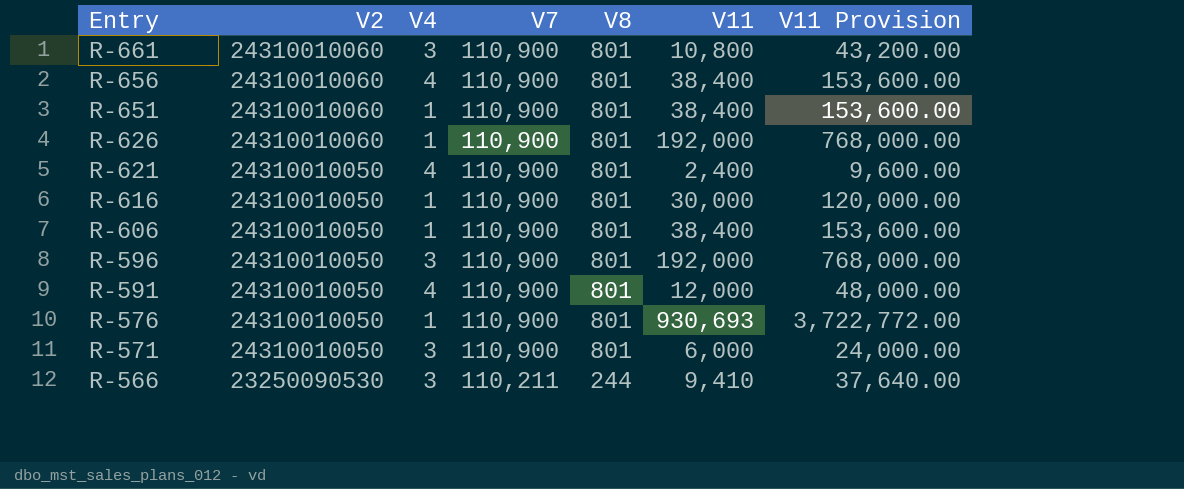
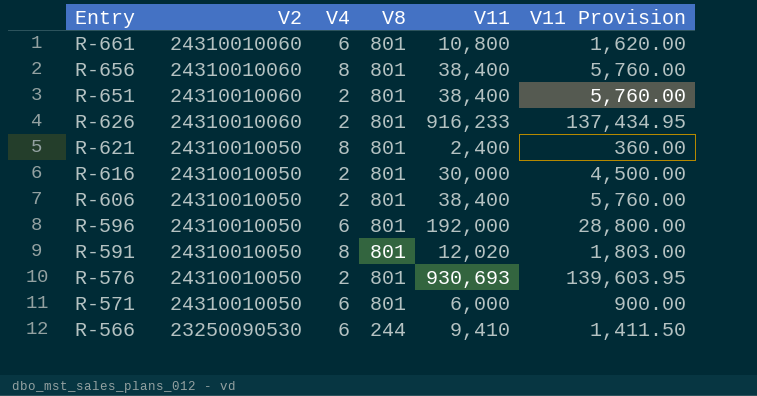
column V7 | position: 4 -> none
column V11 Provision | formula: [V11] * 4 -> [V11] * 0.15
R-661 | V4: 3 -> 6
R-656 | V4: 4 -> 8
R-651 | V4: 1 -> 2
R-626 | V4: 1 -> 2
R-626 | V11: 192,000 -> 916,233
R-621 | V4: 4 -> 8
R-616 | V4: 1 -> 2
R-606 | V4: 1 -> 2
R-596 | V4: 3 -> 6
R-591 | V4: 4 -> 8
R-591 | V11: 12,000 -> 12,020
R-576 | V4: 1 -> 2
R-571 | V4: 3 -> 6
R-566 | V4: 3 -> 6

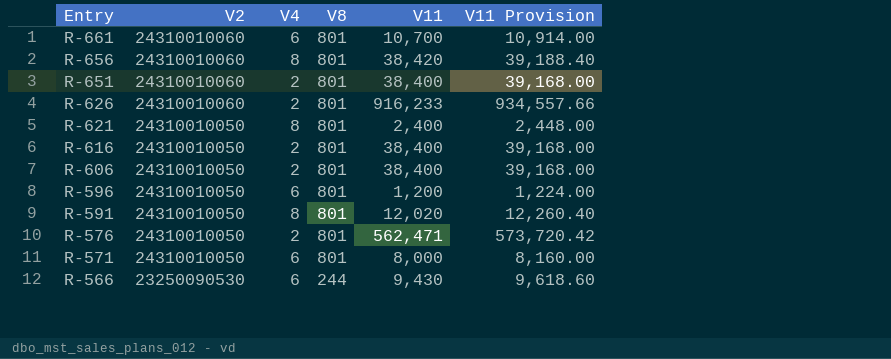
column V11 Provision | formula: [V11] * 0.15 -> [V11] * 1.02
R-661 | V11: 10,800 -> 10,700
R-656 | V11: 38,400 -> 38,420
R-616 | V11: 30,000 -> 38,400
R-596 | V11: 192,000 -> 1,200
R-576 | V11: 930,693 -> 562,471
R-571 | V11: 6,000 -> 8,000
R-566 | V11: 9,410 -> 9,430

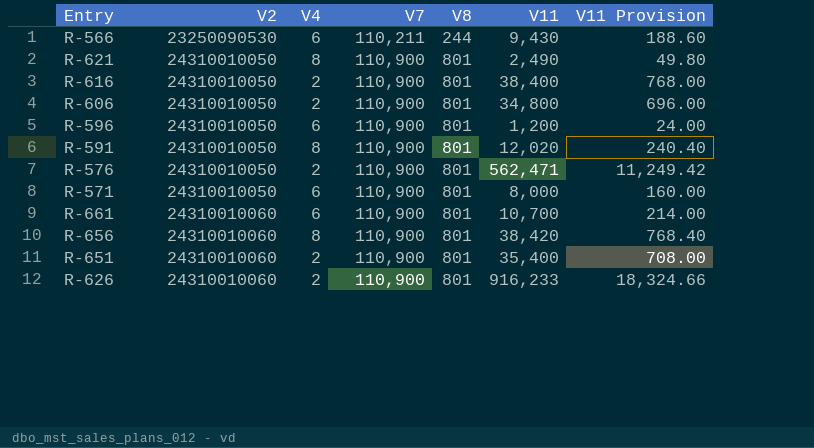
row order: Entry descending -> V2 ascending
column V7 | position: none -> 4
column V11 Provision | formula: [V11] * 1.02 -> [V11] * 0.02
R-621 | V11: 2,400 -> 2,490
R-606 | V11: 38,400 -> 34,800
R-651 | V11: 38,400 -> 35,400

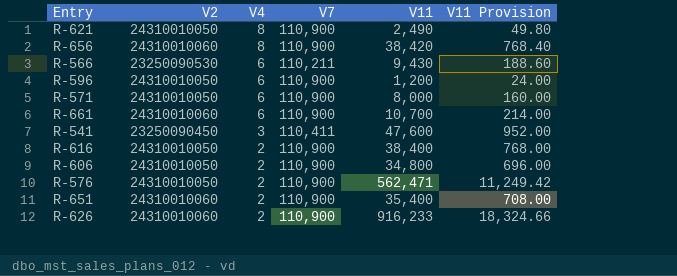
row order: V2 ascending -> V4 descending
column V8 | position: 5 -> none
row R-591: 24310010050 | 8 | 110,900 | 801 | 12,020 | 240.40 -> none
row R-541: none -> 23250090450 | 3 | 110,411 | 47,600 | 952.00

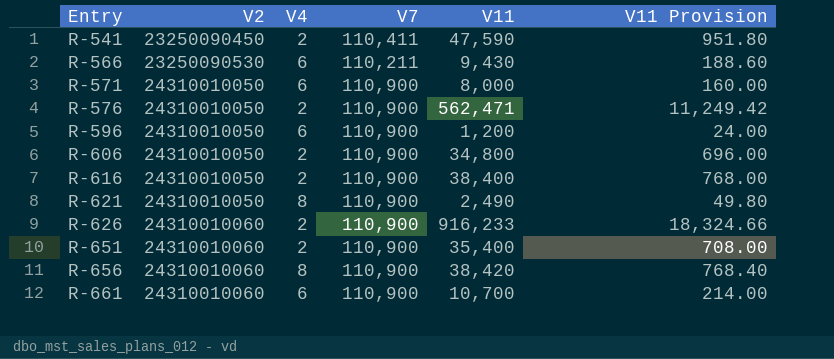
row order: V4 descending -> Entry ascending
R-541 | V4: 3 -> 2
R-541 | V11: 47,600 -> 47,590
R-541 | V11 Provision: 952.00 -> 951.80

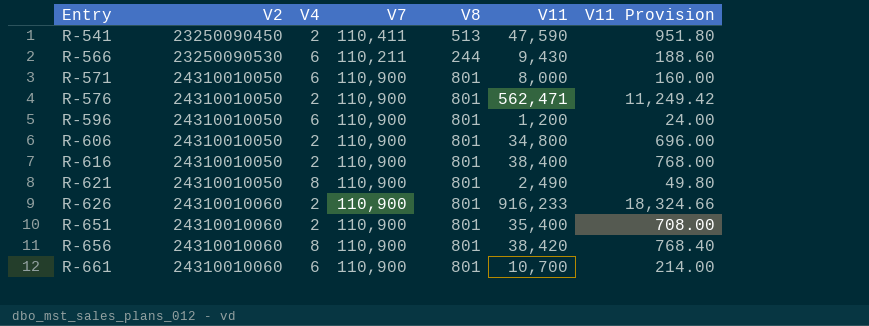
column V8 | position: none -> 5

